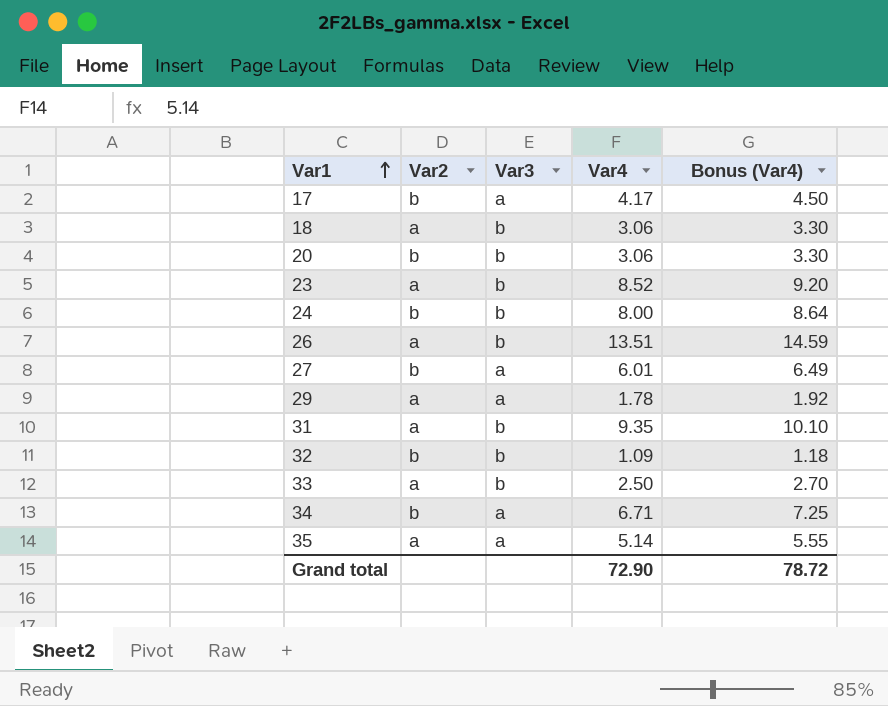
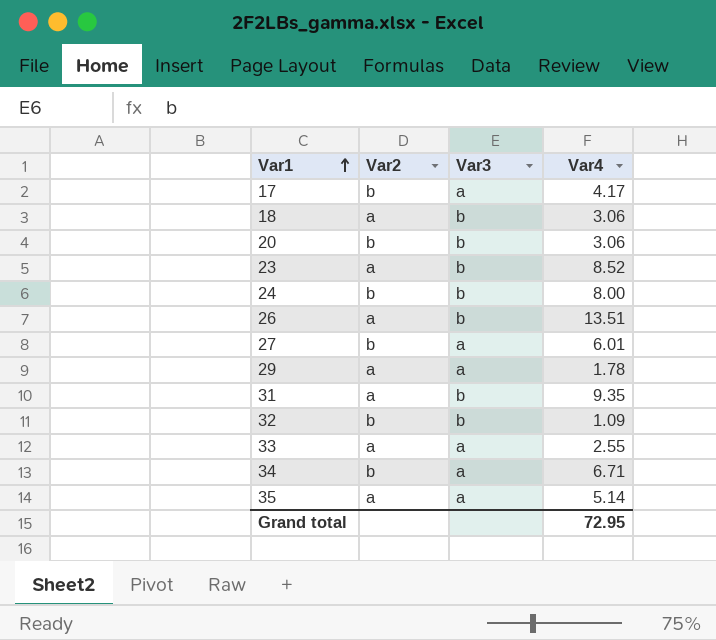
column Bonus (Var4) | formula: [Var4] * 1.08 -> none
33 | Var3: b -> a
33 | Var4: 2.50 -> 2.55
Grand total | Var4: 72.90 -> 72.95

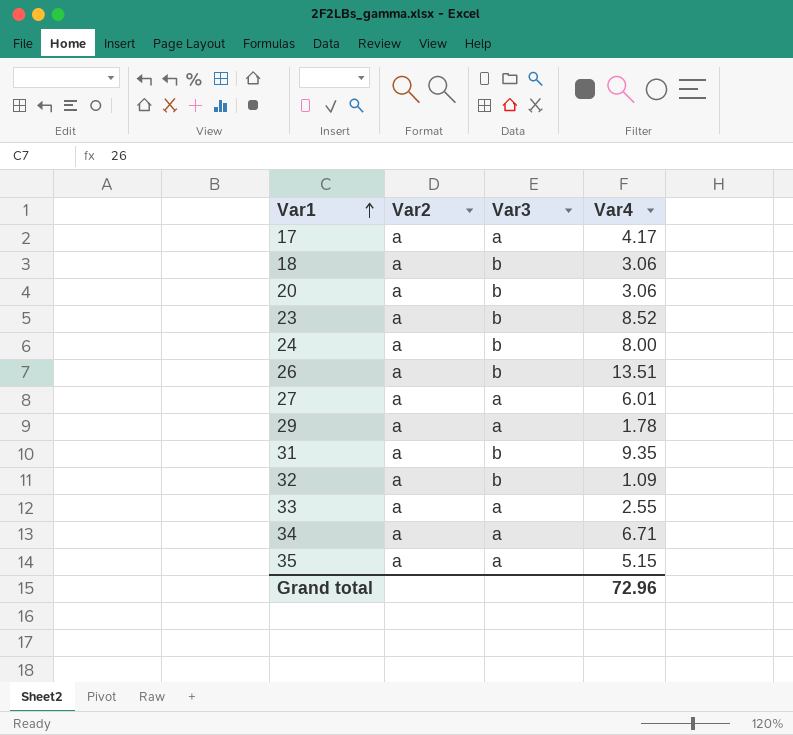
17 | Var2: b -> a
20 | Var2: b -> a
24 | Var2: b -> a
27 | Var2: b -> a
32 | Var2: b -> a
34 | Var2: b -> a
35 | Var4: 5.14 -> 5.15
Grand total | Var4: 72.95 -> 72.96

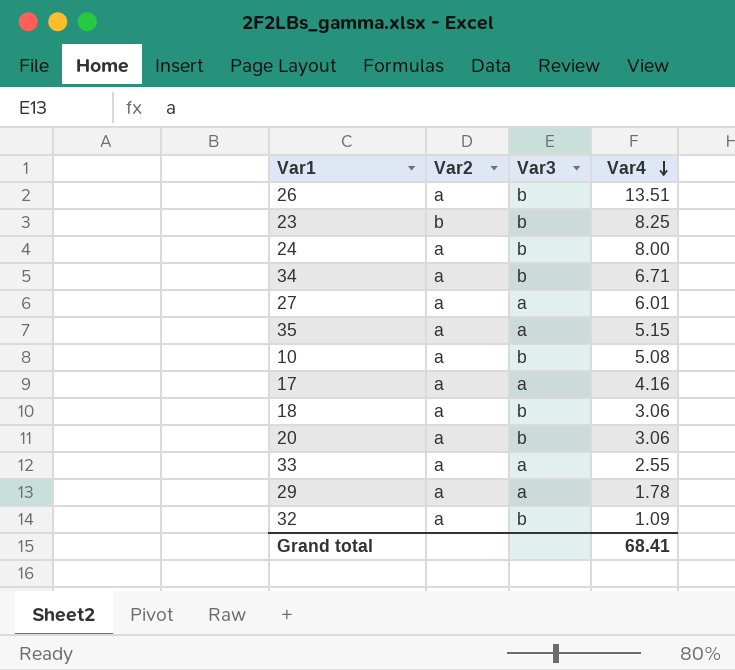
row order: Var1 ascending -> Var4 descending
row 31: a | b | 9.35 -> none
23 | Var2: a -> b
23 | Var4: 8.52 -> 8.25
34 | Var3: a -> b
row 10: none -> a | b | 5.08
17 | Var4: 4.17 -> 4.16
Grand total | Var4: 72.96 -> 68.41

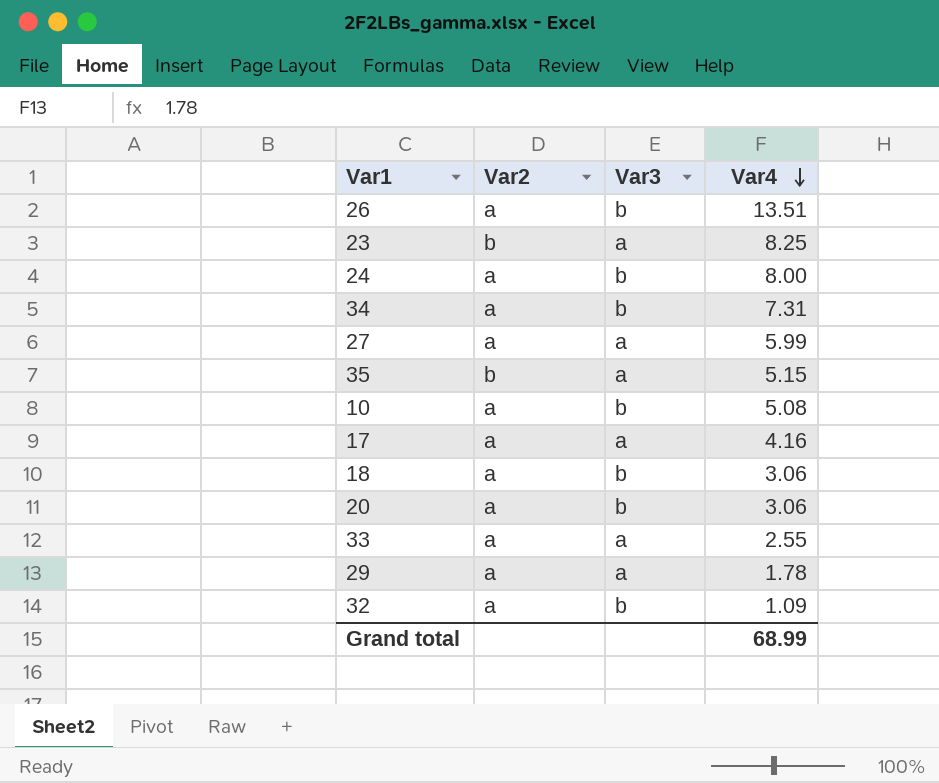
23 | Var3: b -> a
34 | Var4: 6.71 -> 7.31
27 | Var4: 6.01 -> 5.99
35 | Var2: a -> b
Grand total | Var4: 68.41 -> 68.99

